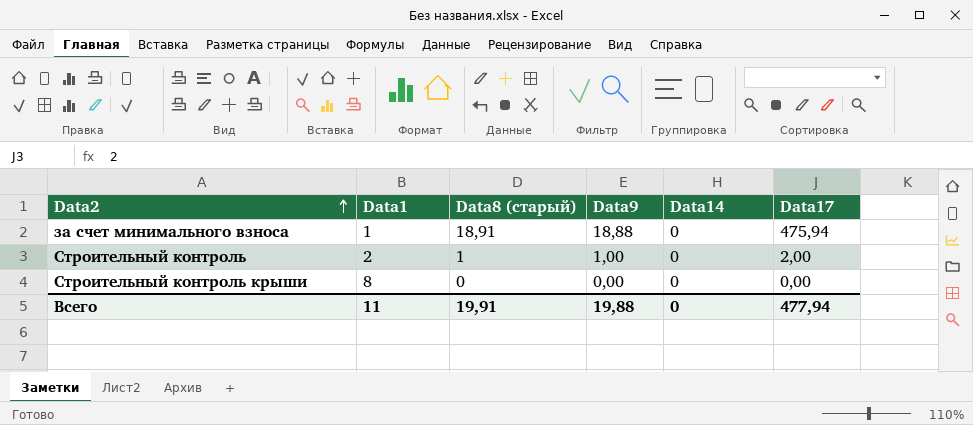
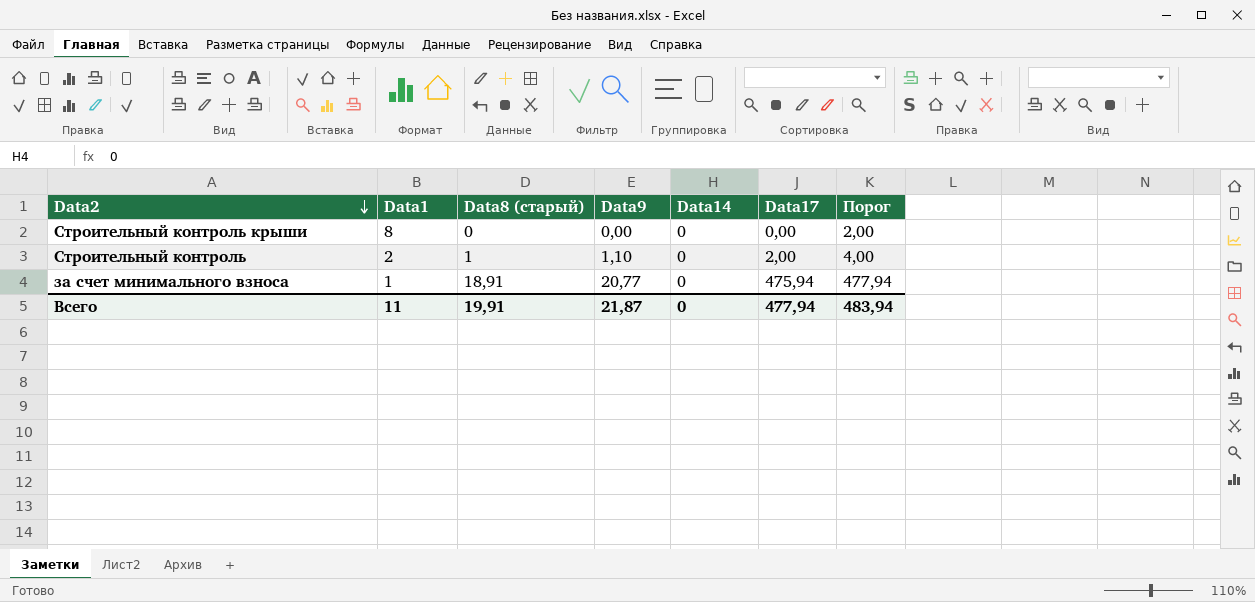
row order: Data2 ascending -> Data2 descending
column Порог | formula: none -> [Data17] + 2
Строительный контроль | Data9: 1,00 -> 1,10
за счет минимального взноса | Data9: 18,88 -> 20,77
Всего | Data9: 19,88 -> 21,87

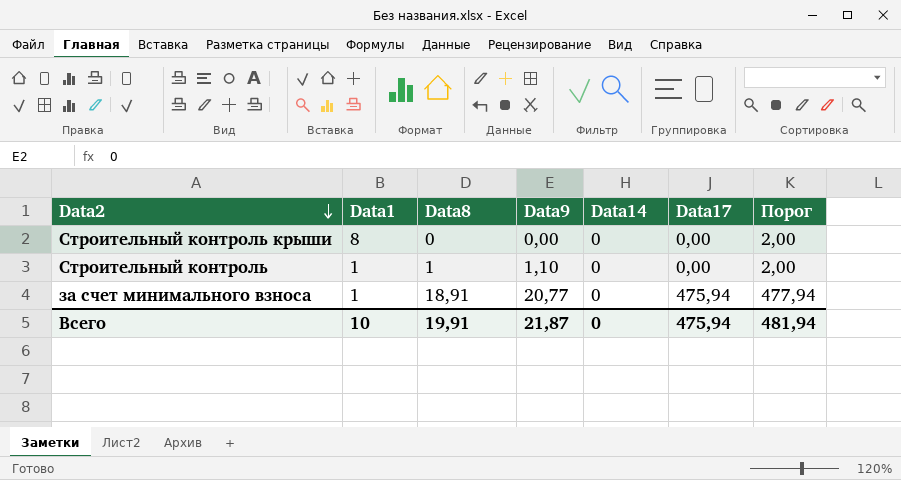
column name: Data8 (старый) -> Data8
Строительный контроль | Data1: 2 -> 1
Строительный контроль | Data17: 2,00 -> 0,00
Строительный контроль | Порог: 4,00 -> 2,00
Всего | Data1: 11 -> 10
Всего | Data17: 477,94 -> 475,94
Всего | Порог: 483,94 -> 481,94

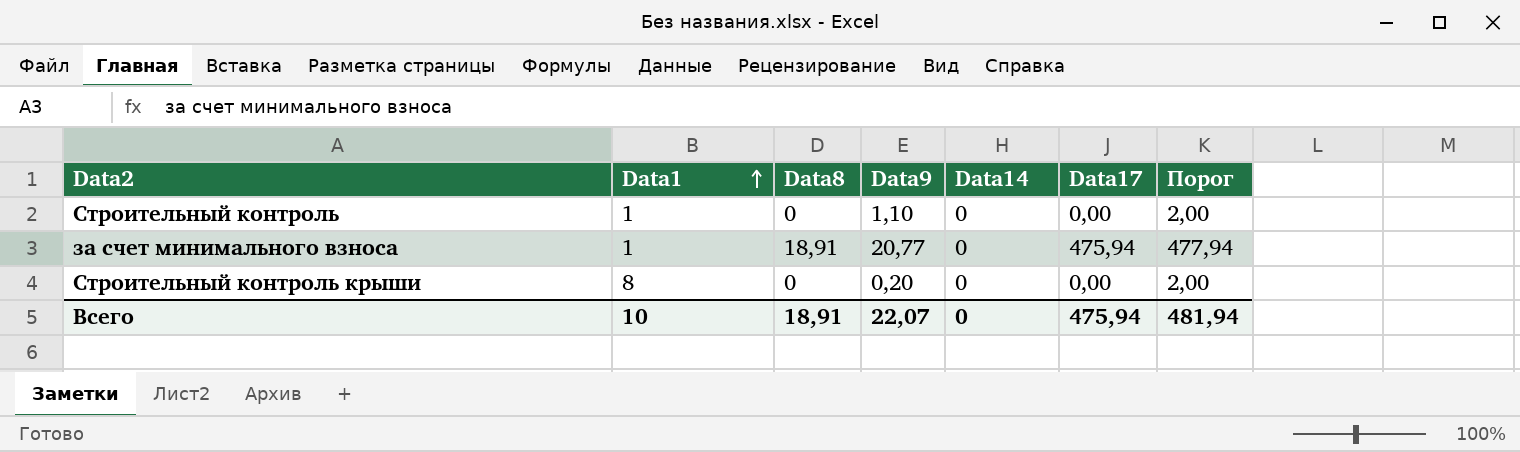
row order: Data2 descending -> Data1 ascending
Строительный контроль | Data8: 1 -> 0
Строительный контроль крыши | Data9: 0,00 -> 0,20
Всего | Data8: 19,91 -> 18,91
Всего | Data9: 21,87 -> 22,07

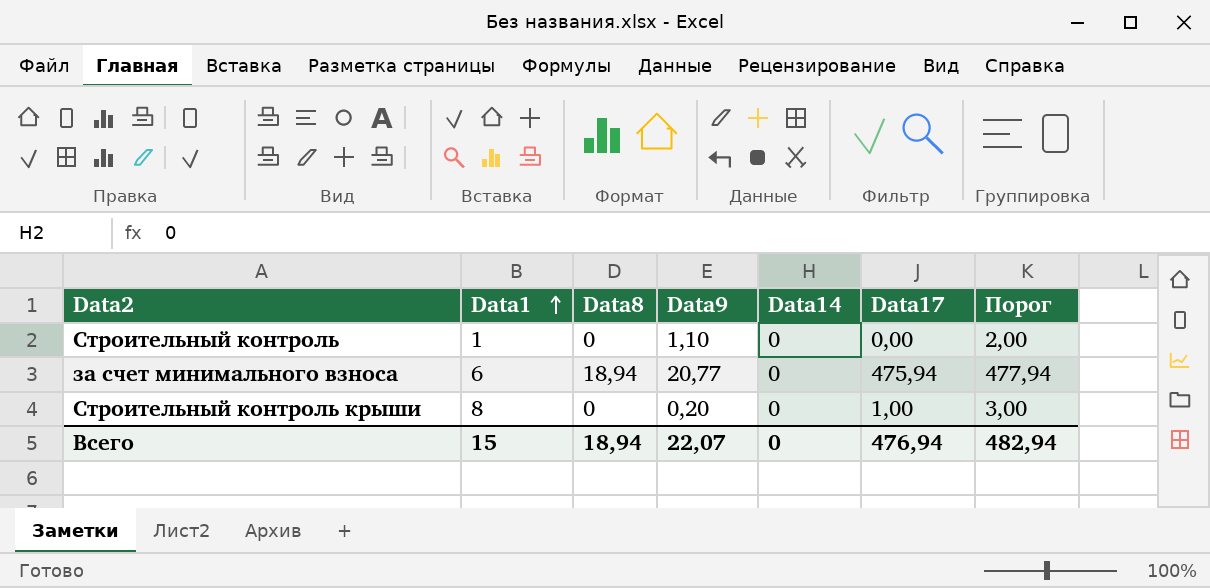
за счет минимального взноса | Data1: 1 -> 6
за счет минимального взноса | Data8: 18,91 -> 18,94
Строительный контроль крыши | Data17: 0,00 -> 1,00
Строительный контроль крыши | Порог: 2,00 -> 3,00
Всего | Data1: 10 -> 15
Всего | Data8: 18,91 -> 18,94
Всего | Data17: 475,94 -> 476,94
Всего | Порог: 481,94 -> 482,94

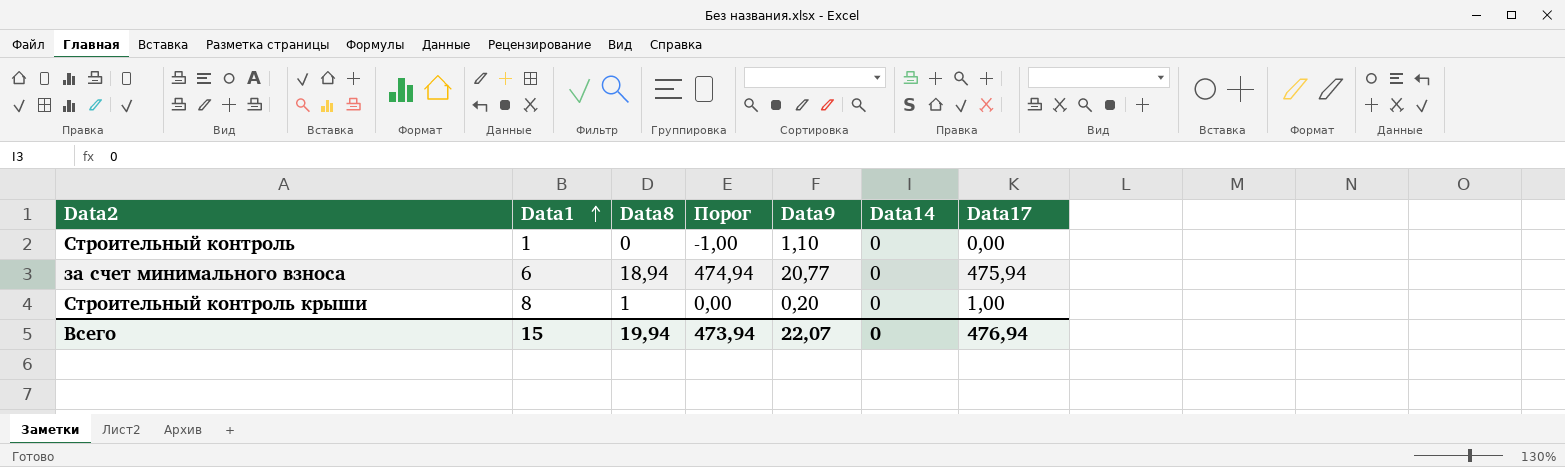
column Порог | formula: [Data17] + 2 -> [Data17] - 1
column Порог | position: 7 -> 4
Строительный контроль крыши | Data8: 0 -> 1
Всего | Data8: 18,94 -> 19,94
Всего | Порог: 482,94 -> 473,94

